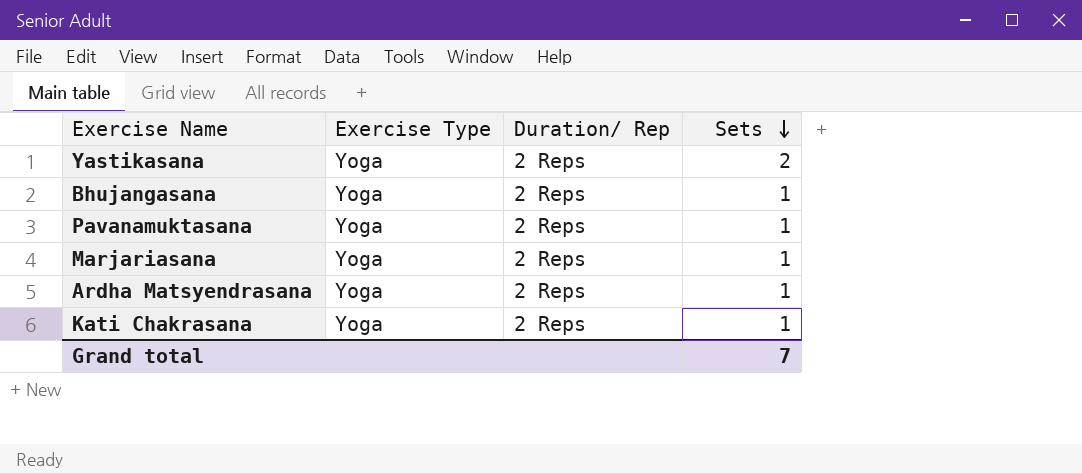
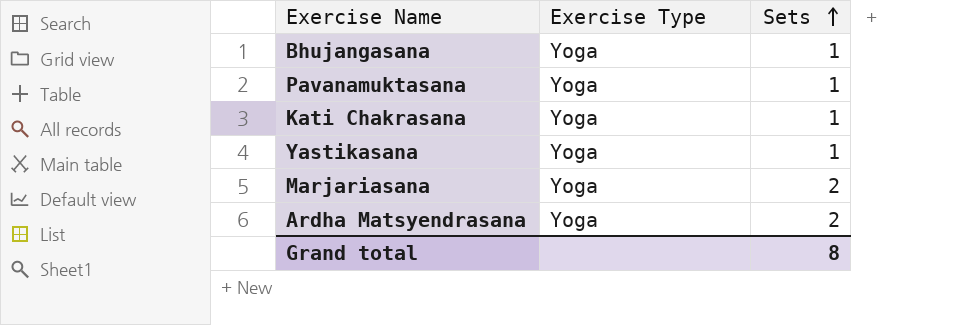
row order: Sets descending -> Sets ascending
column Duration/ Rep | position: 3 -> none
Yastikasana | Sets: 2 -> 1
Marjariasana | Sets: 1 -> 2
Ardha Matsyendrasana | Sets: 1 -> 2
Grand total | Sets: 7 -> 8

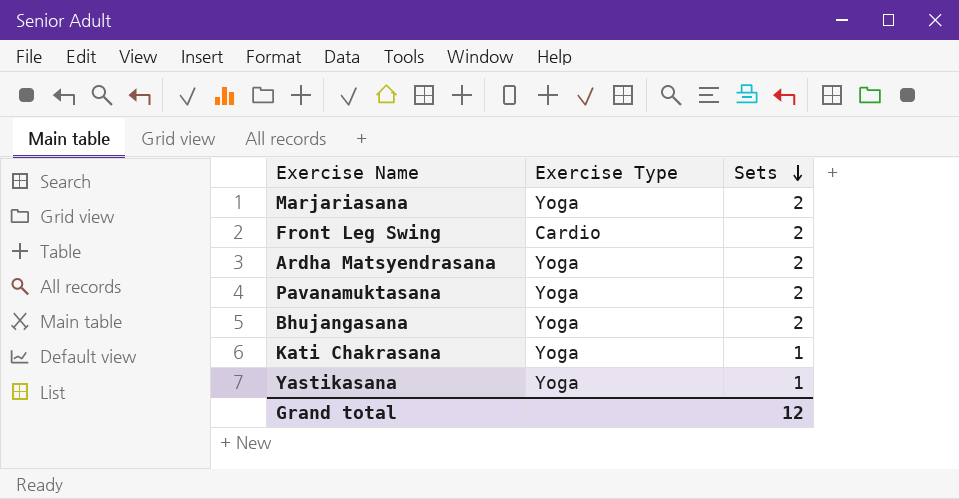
row order: Sets ascending -> Sets descending
row Front Leg Swing: none -> Cardio | 2
Pavanamuktasana | Sets: 1 -> 2
Bhujangasana | Sets: 1 -> 2
Grand total | Sets: 8 -> 12

